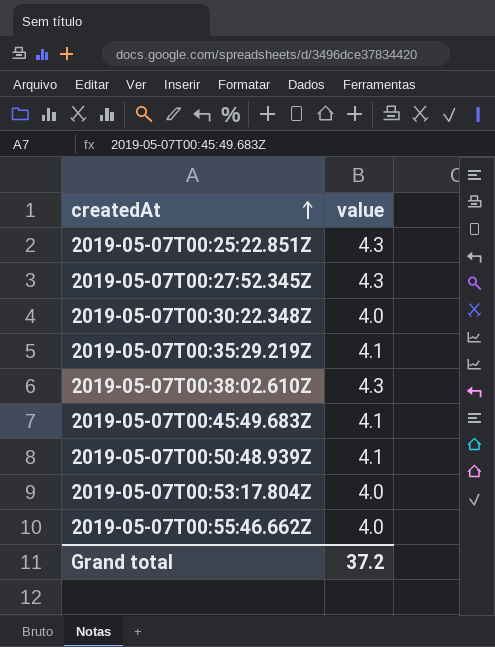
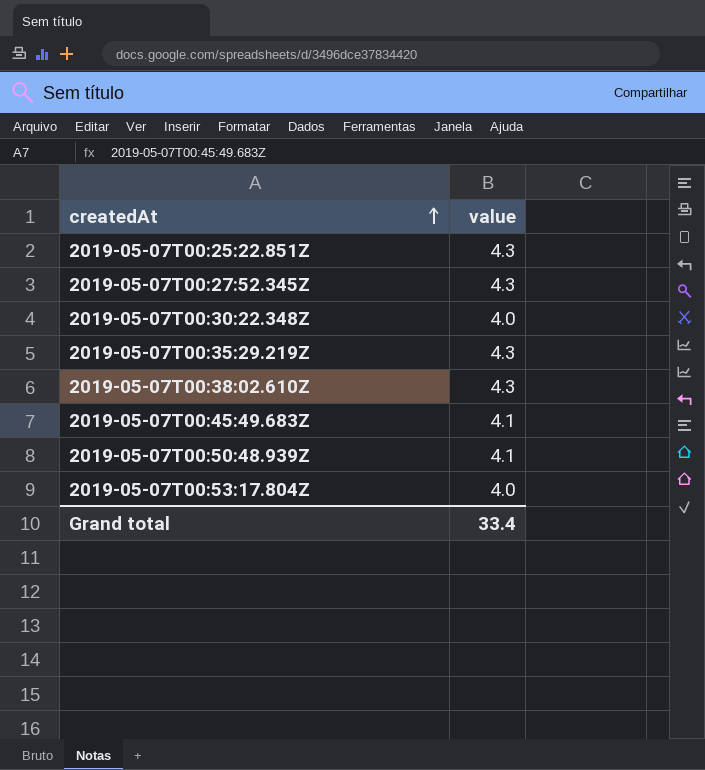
row 2019-05-07T00:55:46.662Z: 4.0 -> none
2019-05-07T00:35:29.219Z | value: 4.1 -> 4.3
Grand total | value: 37.2 -> 33.4

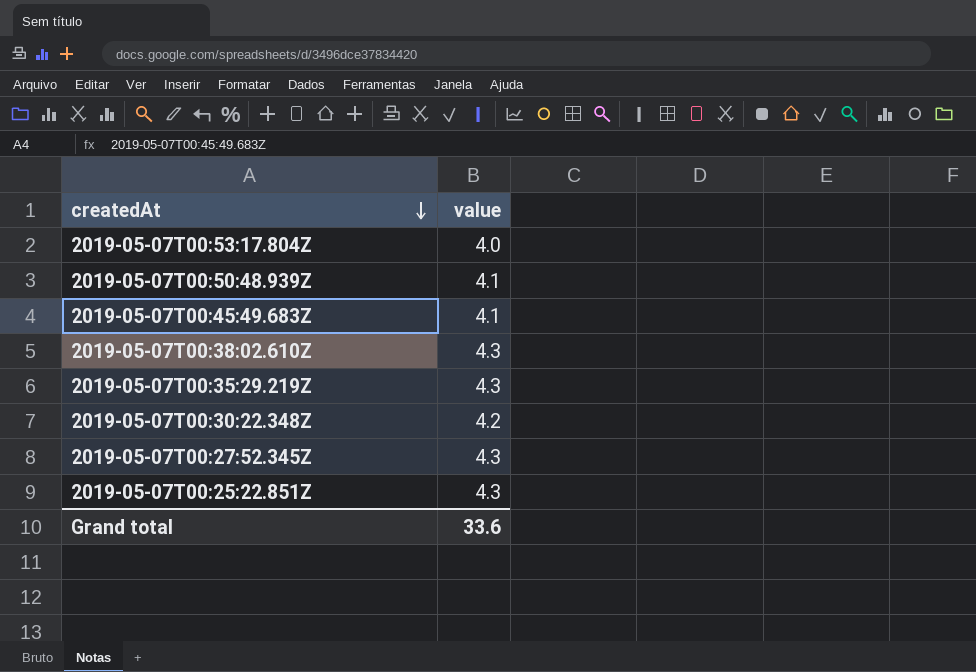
row order: createdAt ascending -> createdAt descending
2019-05-07T00:30:22.348Z | value: 4.0 -> 4.2
Grand total | value: 33.4 -> 33.6

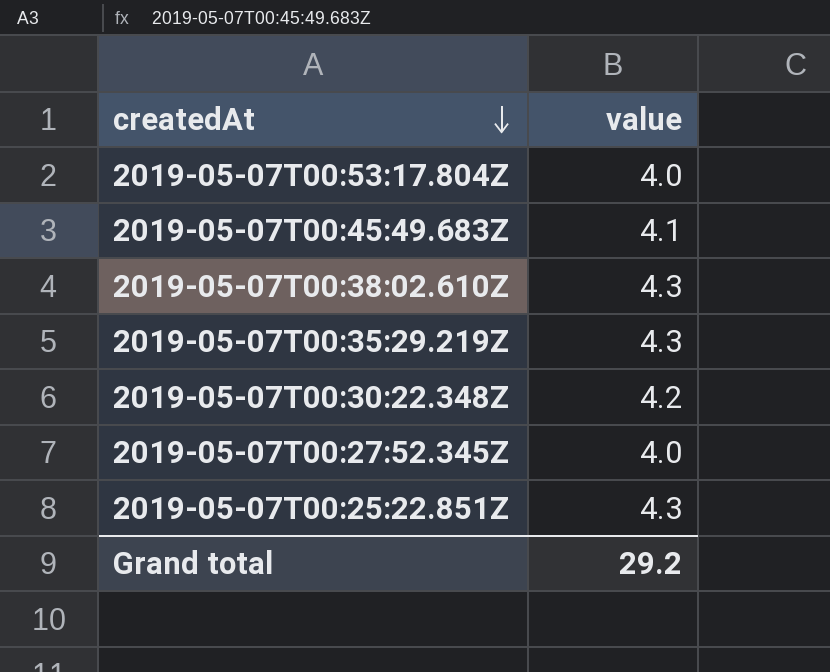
row 2019-05-07T00:50:48.939Z: 4.1 -> none
2019-05-07T00:27:52.345Z | value: 4.3 -> 4.0
Grand total | value: 33.6 -> 29.2

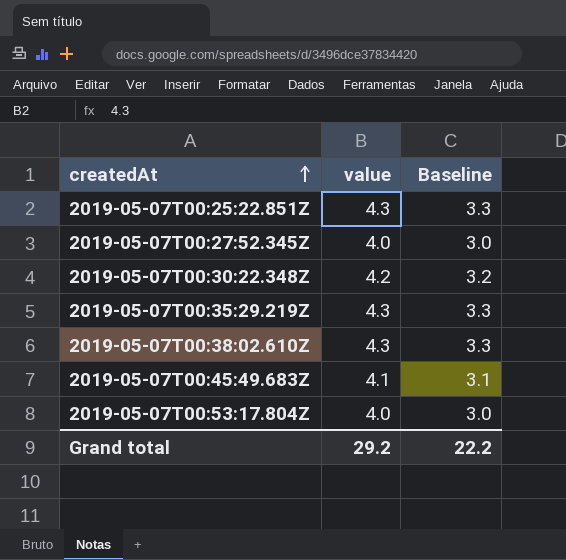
row order: createdAt descending -> createdAt ascending
column Baseline | formula: none -> [value] - 1

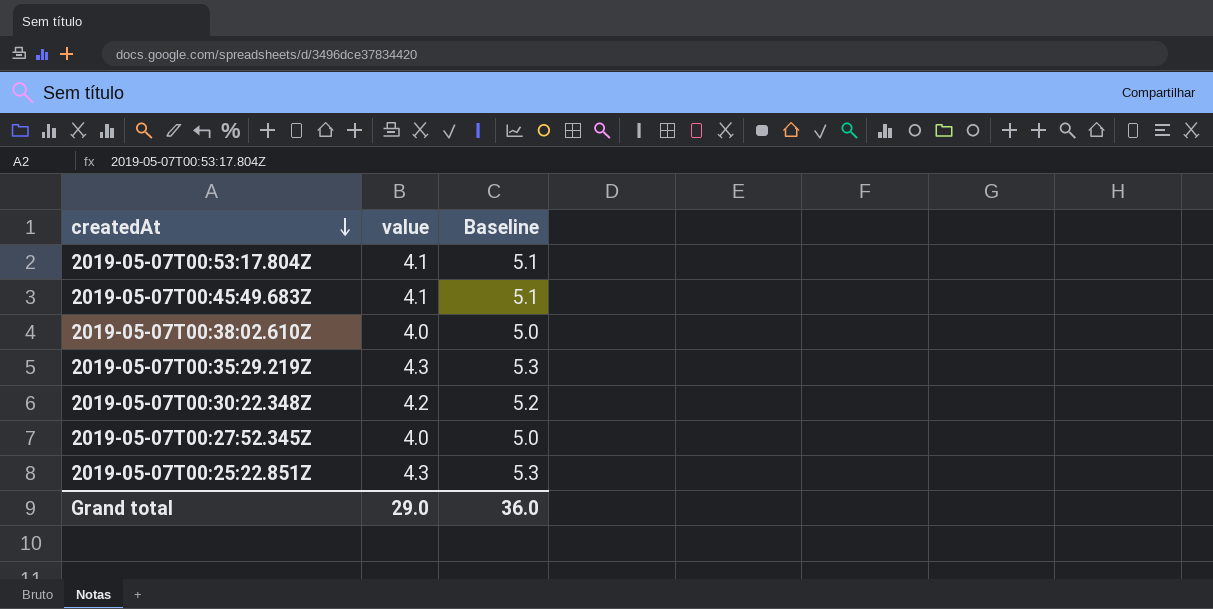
row order: createdAt ascending -> createdAt descending
column Baseline | formula: [value] - 1 -> [value] + 1
2019-05-07T00:53:17.804Z | value: 4.0 -> 4.1
2019-05-07T00:38:02.610Z | value: 4.3 -> 4.0
Grand total | value: 29.2 -> 29.0
Grand total | Baseline: 22.2 -> 36.0

